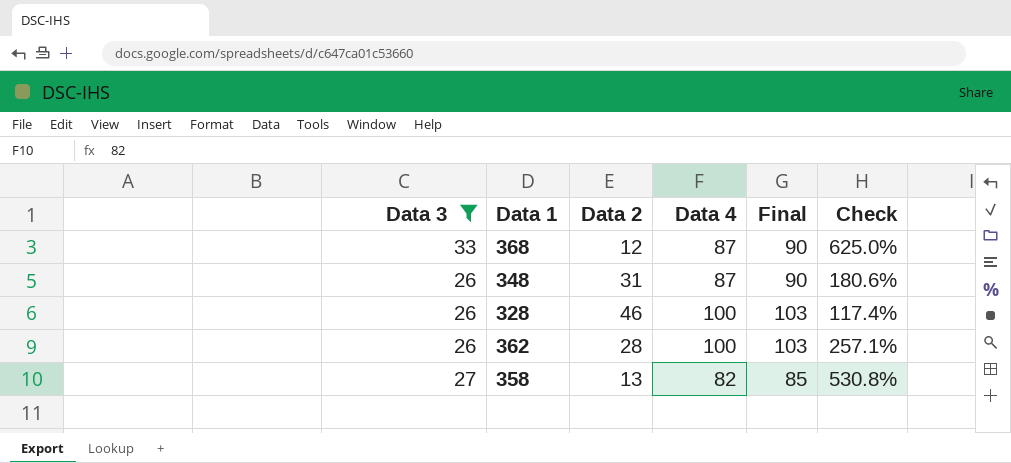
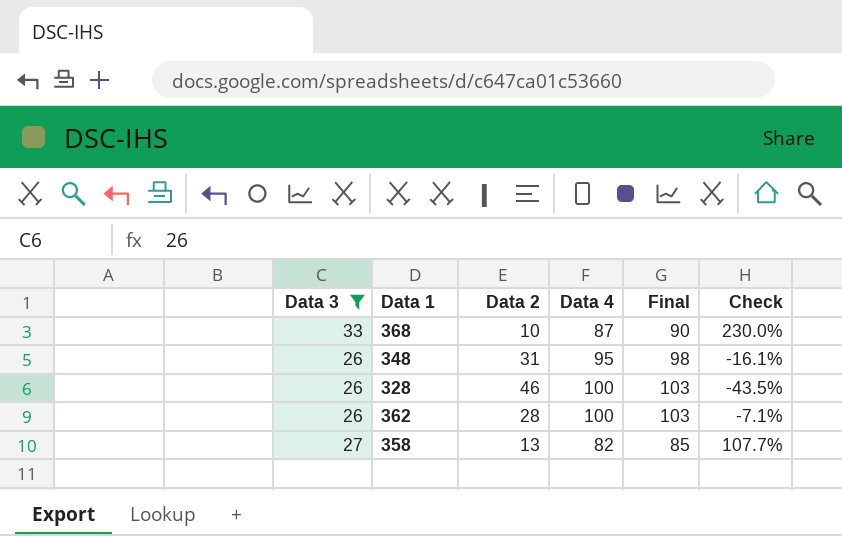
column Check | formula: ([Data 4] - [Data 2]) / [Data 2] -> ([Data 3] - [Data 2]) / [Data 2]
368 | Data 2: 12 -> 10
348 | Data 4: 87 -> 95
348 | Final: 90 -> 98

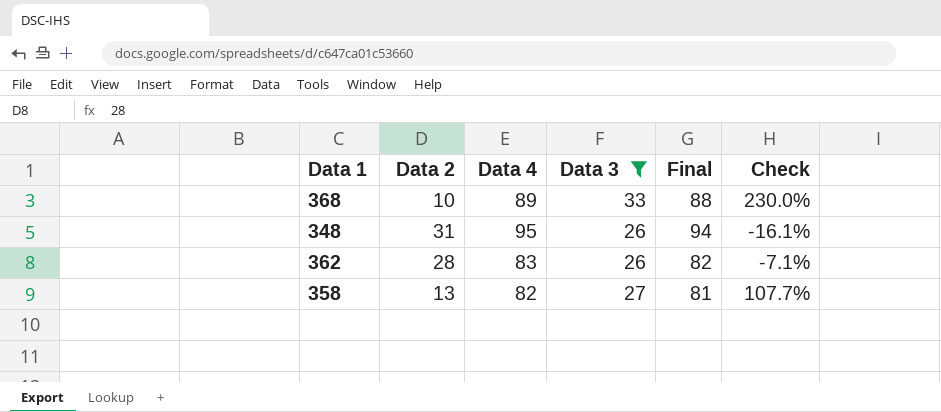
column Data 3 | position: 1 -> 4
column Final | formula: [Data 4] + 3 -> [Data 4] - 1
row 328: 26 | 46 | 100 | 103 | -43.5% -> none
368 | Data 4: 87 -> 89
362 | Data 4: 100 -> 83

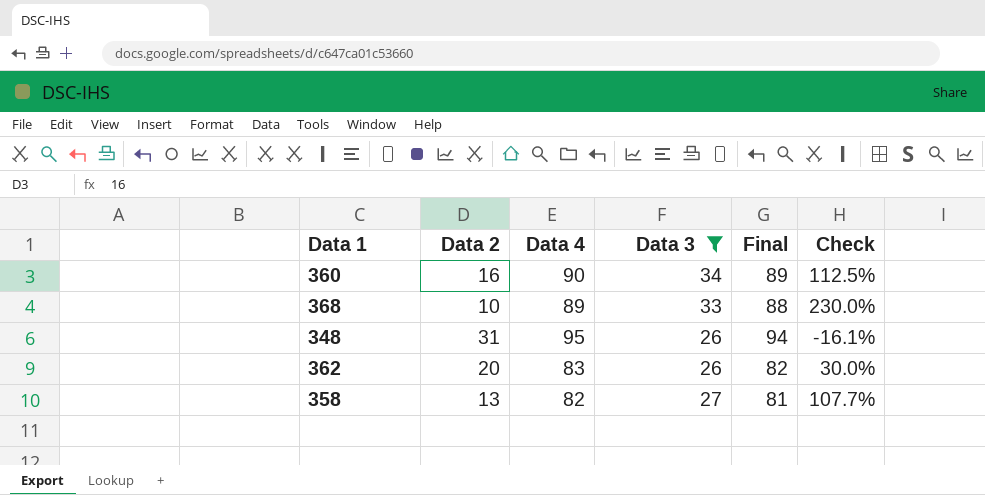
row 360: none -> 16 | 90 | 34 | 89 | 112.5%
362 | Data 2: 28 -> 20
362 | Check: -7.1% -> 30.0%

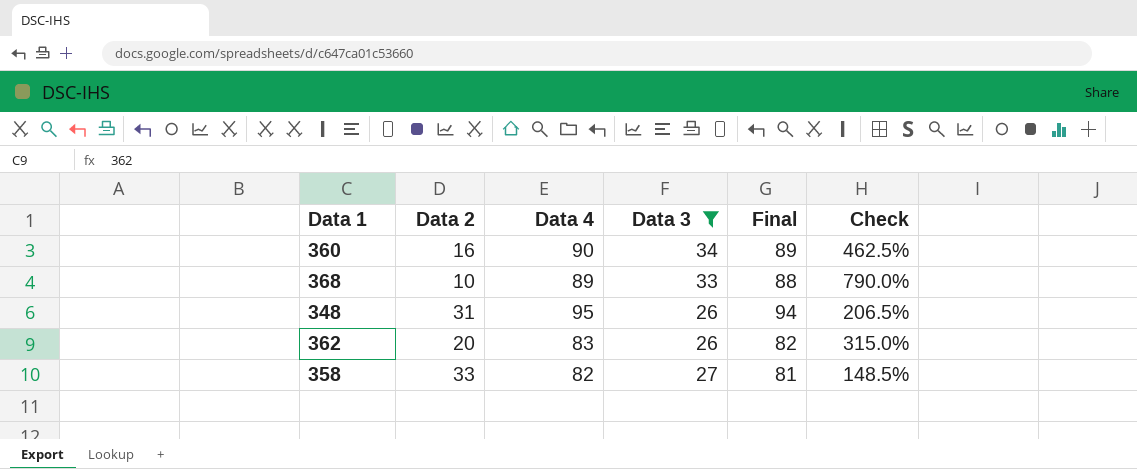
column Check | formula: ([Data 3] - [Data 2]) / [Data 2] -> ([Data 4] - [Data 2]) / [Data 2]
358 | Data 2: 13 -> 33

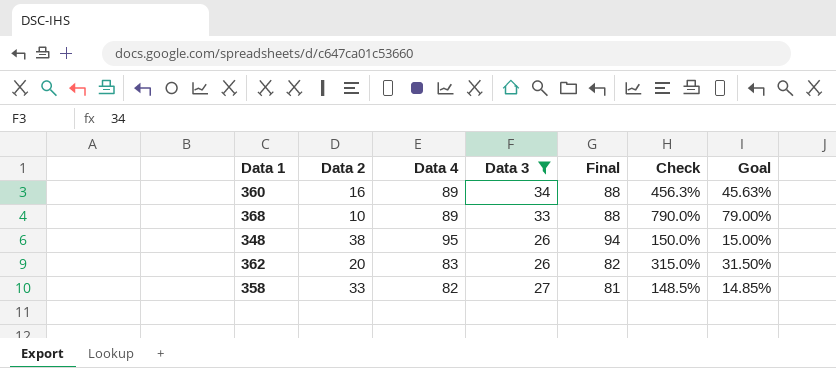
column Goal | formula: none -> [Check] * 0.1
360 | Data 4: 90 -> 89
360 | Final: 89 -> 88
360 | Check: 462.5% -> 456.3%
348 | Data 2: 31 -> 38
348 | Check: 206.5% -> 150.0%

